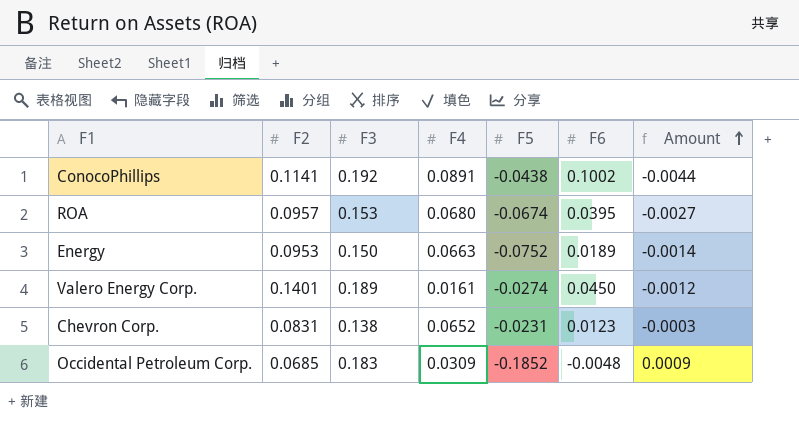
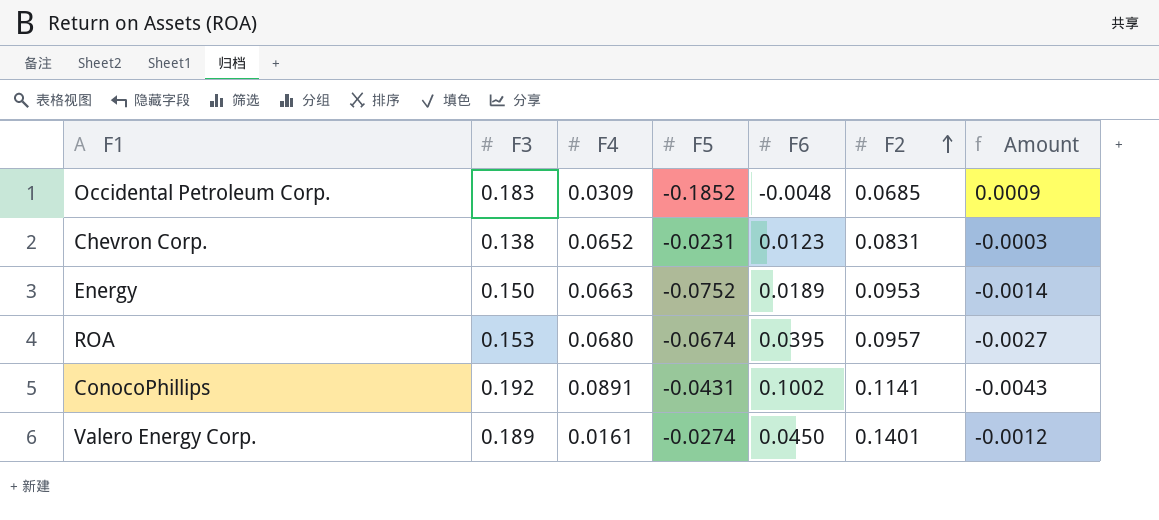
row order: Amount ascending -> F2 ascending
column F2 | position: 2 -> 6
ConocoPhillips | F5: -0.0438 -> -0.0431
ConocoPhillips | Amount: -0.0044 -> -0.0043

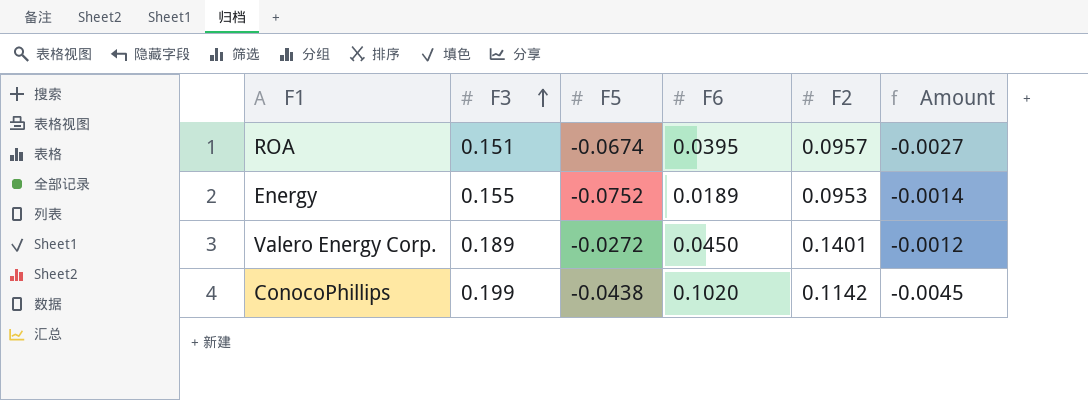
row order: F2 ascending -> F3 ascending
column F4 | position: 3 -> none
row Occidental Petroleum Corp.: 0.183 | 0.0309 | -0.1852 | -0.0048 | 0.0685 | 0.0009 -> none
row Chevron Corp.: 0.138 | 0.0652 | -0.0231 | 0.0123 | 0.0831 | -0.0003 -> none
ROA | F3: 0.153 -> 0.151
Energy | F3: 0.150 -> 0.155
Valero Energy Corp. | F5: -0.0274 -> -0.0272
ConocoPhillips | F3: 0.192 -> 0.199
ConocoPhillips | F5: -0.0431 -> -0.0438
ConocoPhillips | F6: 0.1002 -> 0.1020
ConocoPhillips | F2: 0.1141 -> 0.1142
ConocoPhillips | Amount: -0.0043 -> -0.0045

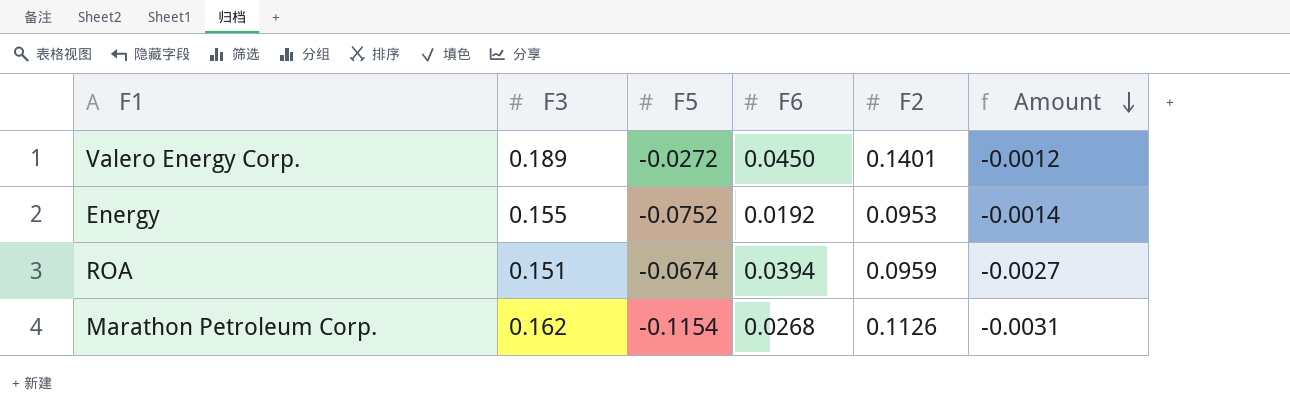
row order: F3 ascending -> Amount descending
row ConocoPhillips: 0.199 | -0.0438 | 0.1020 | 0.1142 | -0.0045 -> none
Energy | F6: 0.0189 -> 0.0192
ROA | F6: 0.0395 -> 0.0394
ROA | F2: 0.0957 -> 0.0959
row Marathon Petroleum Corp.: none -> 0.162 | -0.1154 | 0.0268 | 0.1126 | -0.0031

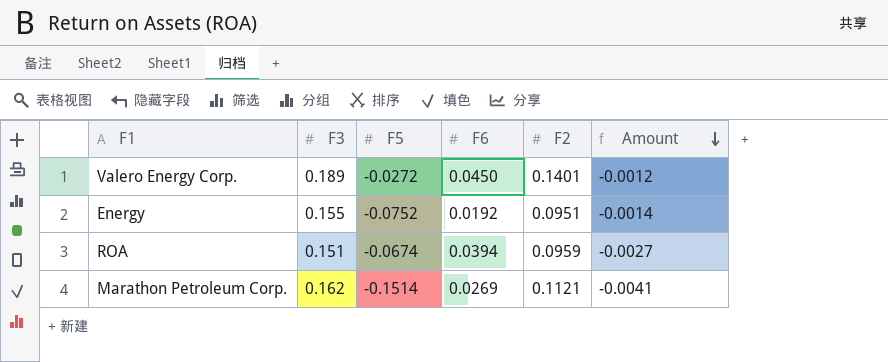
Energy | F2: 0.0953 -> 0.0951
Marathon Petroleum Corp. | F5: -0.1154 -> -0.1514
Marathon Petroleum Corp. | F6: 0.0268 -> 0.0269
Marathon Petroleum Corp. | F2: 0.1126 -> 0.1121
Marathon Petroleum Corp. | Amount: -0.0031 -> -0.0041

